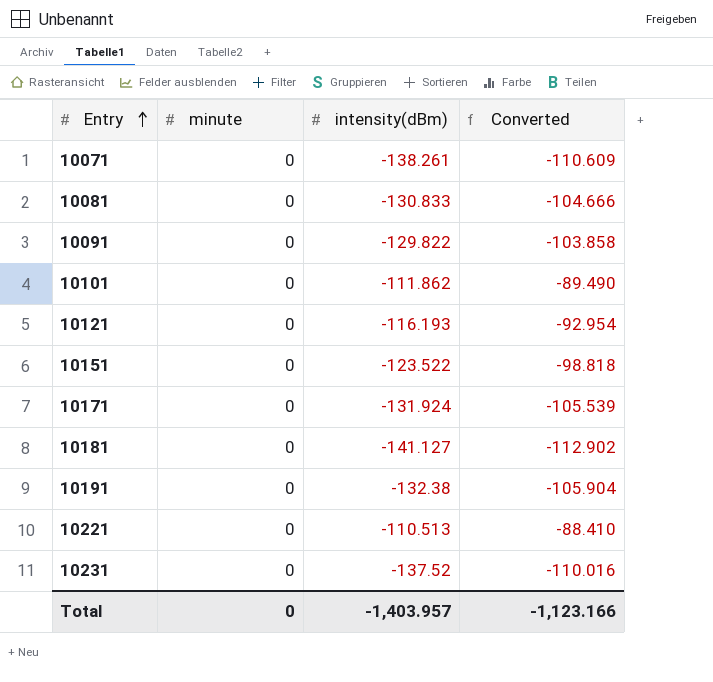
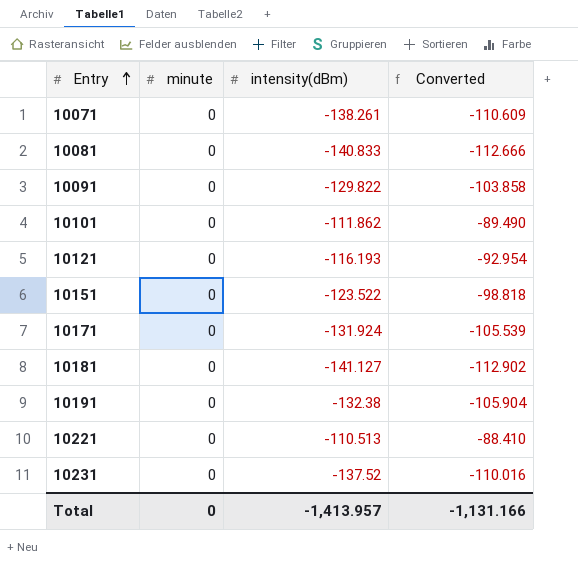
10081 | intensity(dBm): -130.833 -> -140.833
10081 | Converted: -104.666 -> -112.666
Total | intensity(dBm): -1,403.957 -> -1,413.957
Total | Converted: -1,123.166 -> -1,131.166

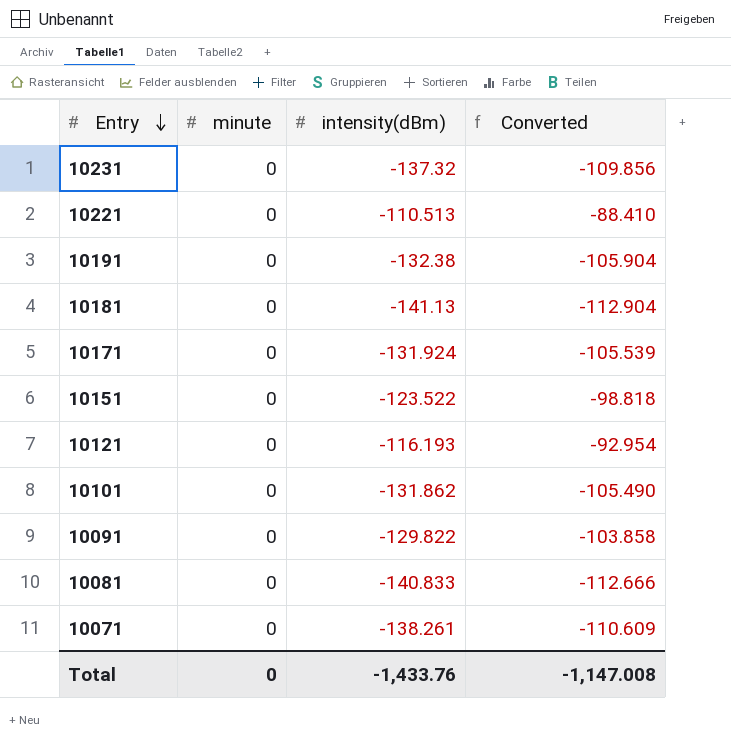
row order: Entry ascending -> Entry descending
10231 | intensity(dBm): -137.52 -> -137.32
10231 | Converted: -110.016 -> -109.856
10181 | intensity(dBm): -141.127 -> -141.13
10181 | Converted: -112.902 -> -112.904
10101 | intensity(dBm): -111.862 -> -131.862
10101 | Converted: -89.490 -> -105.490
Total | intensity(dBm): -1,413.957 -> -1,433.76
Total | Converted: -1,131.166 -> -1,147.008

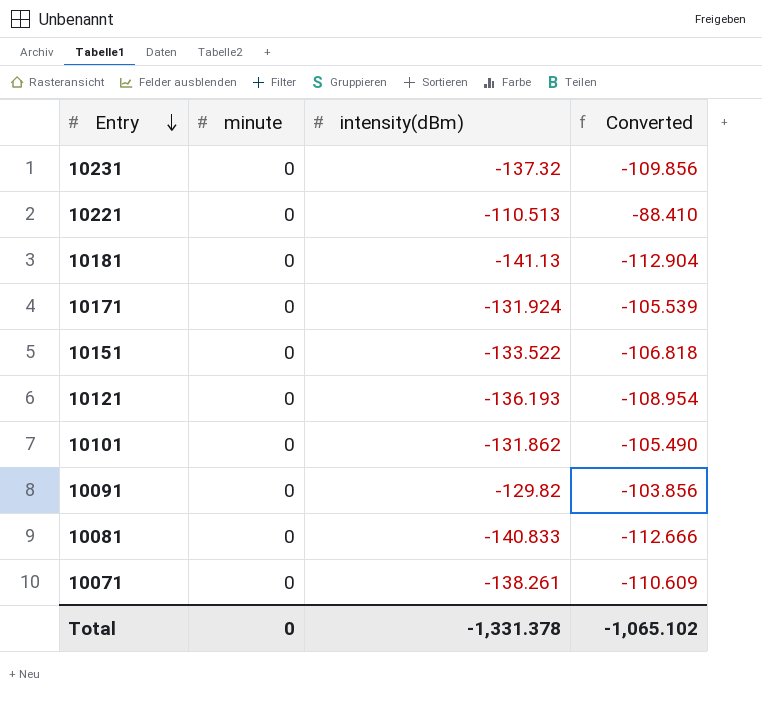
row 10191: 0 | -132.38 | -105.904 -> none
10151 | intensity(dBm): -123.522 -> -133.522
10151 | Converted: -98.818 -> -106.818
10121 | intensity(dBm): -116.193 -> -136.193
10121 | Converted: -92.954 -> -108.954
10091 | intensity(dBm): -129.822 -> -129.82
10091 | Converted: -103.858 -> -103.856
Total | intensity(dBm): -1,433.76 -> -1,331.378
Total | Converted: -1,147.008 -> -1,065.102

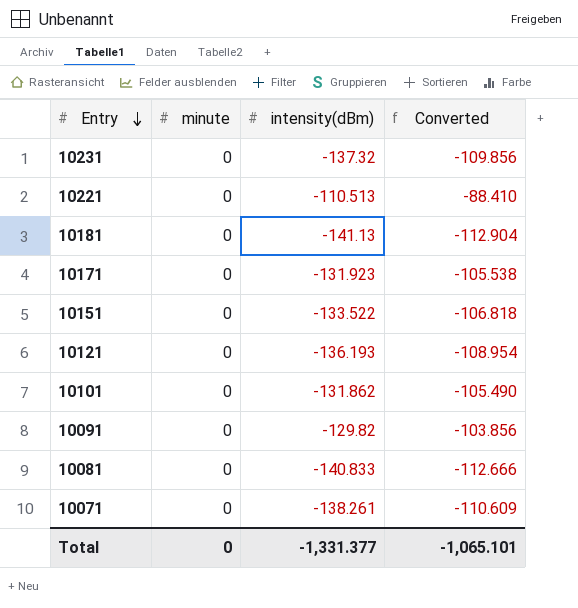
10171 | intensity(dBm): -131.924 -> -131.923
10171 | Converted: -105.539 -> -105.538
Total | intensity(dBm): -1,331.378 -> -1,331.377
Total | Converted: -1,065.102 -> -1,065.101

